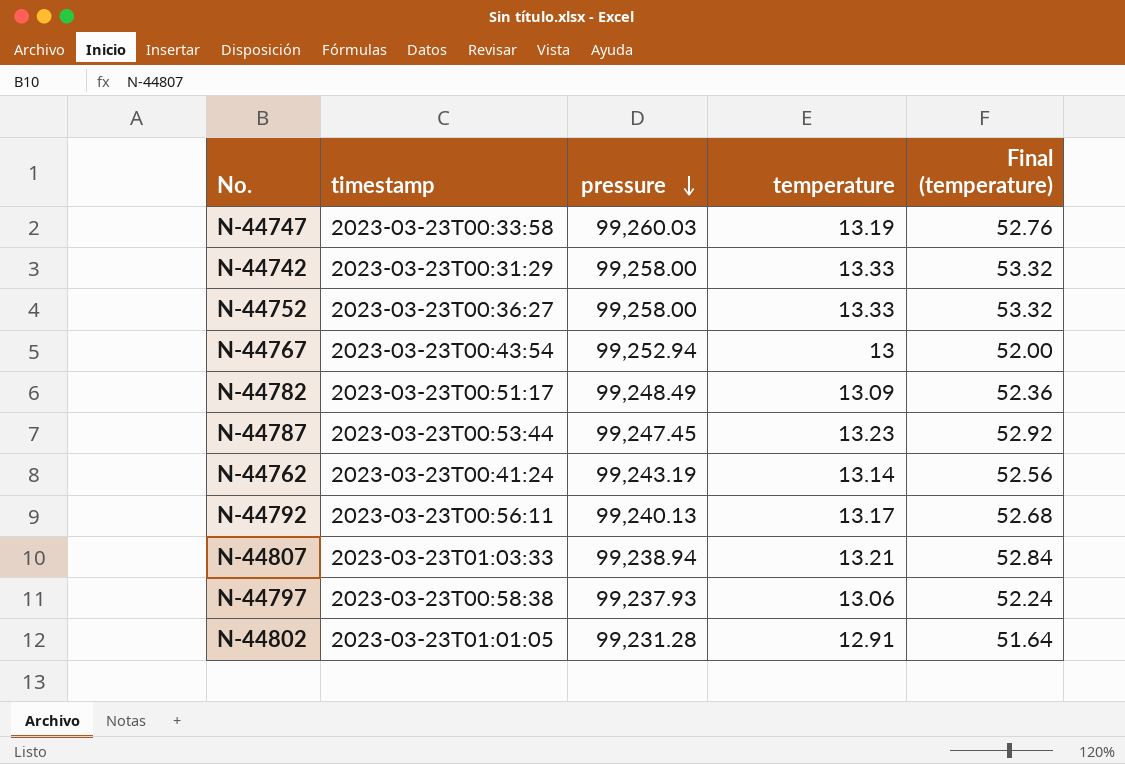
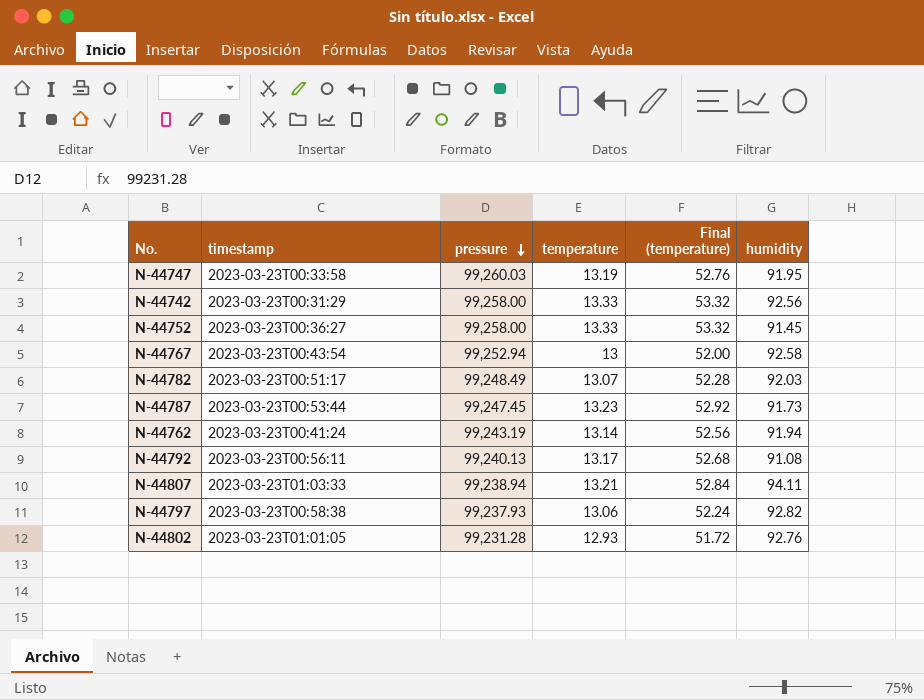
column humidity | position: none -> 6
N-44782 | temperature: 13.09 -> 13.07
N-44782 | Final (temperature): 52.36 -> 52.28
N-44802 | temperature: 12.91 -> 12.93
N-44802 | Final (temperature): 51.64 -> 51.72

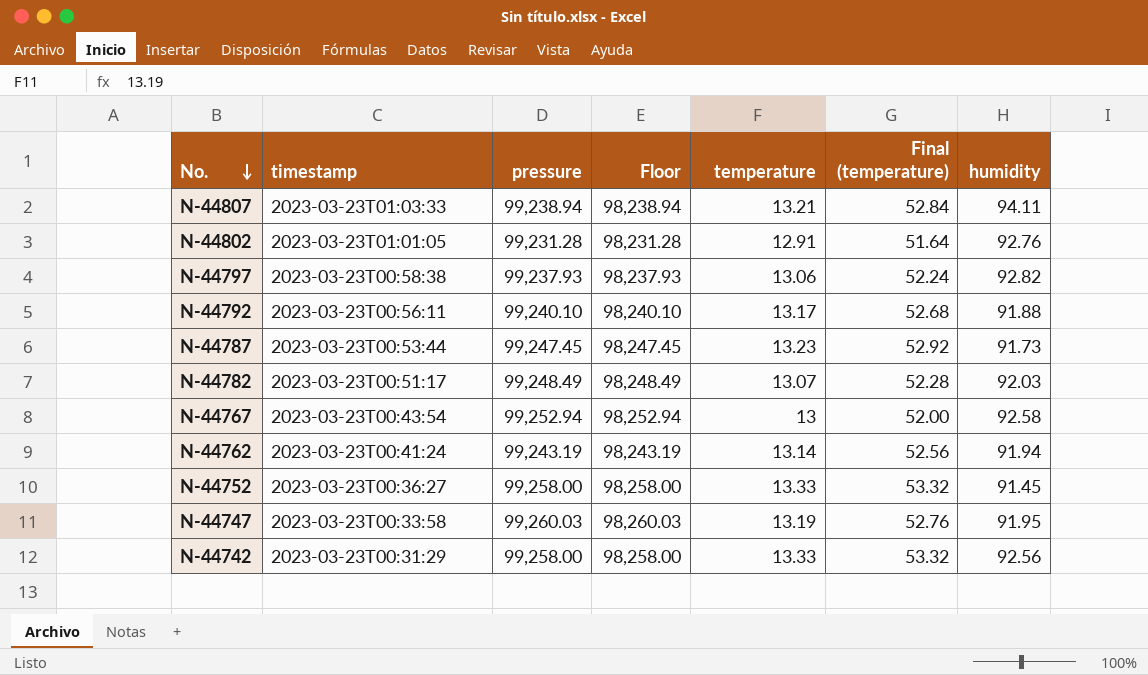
row order: pressure descending -> No. descending
column Floor | formula: none -> [pressure] - 1000
N-44802 | temperature: 12.93 -> 12.91
N-44802 | Final (temperature): 51.72 -> 51.64
N-44792 | pressure: 99,240.13 -> 99,240.10
N-44792 | humidity: 91.08 -> 91.88

